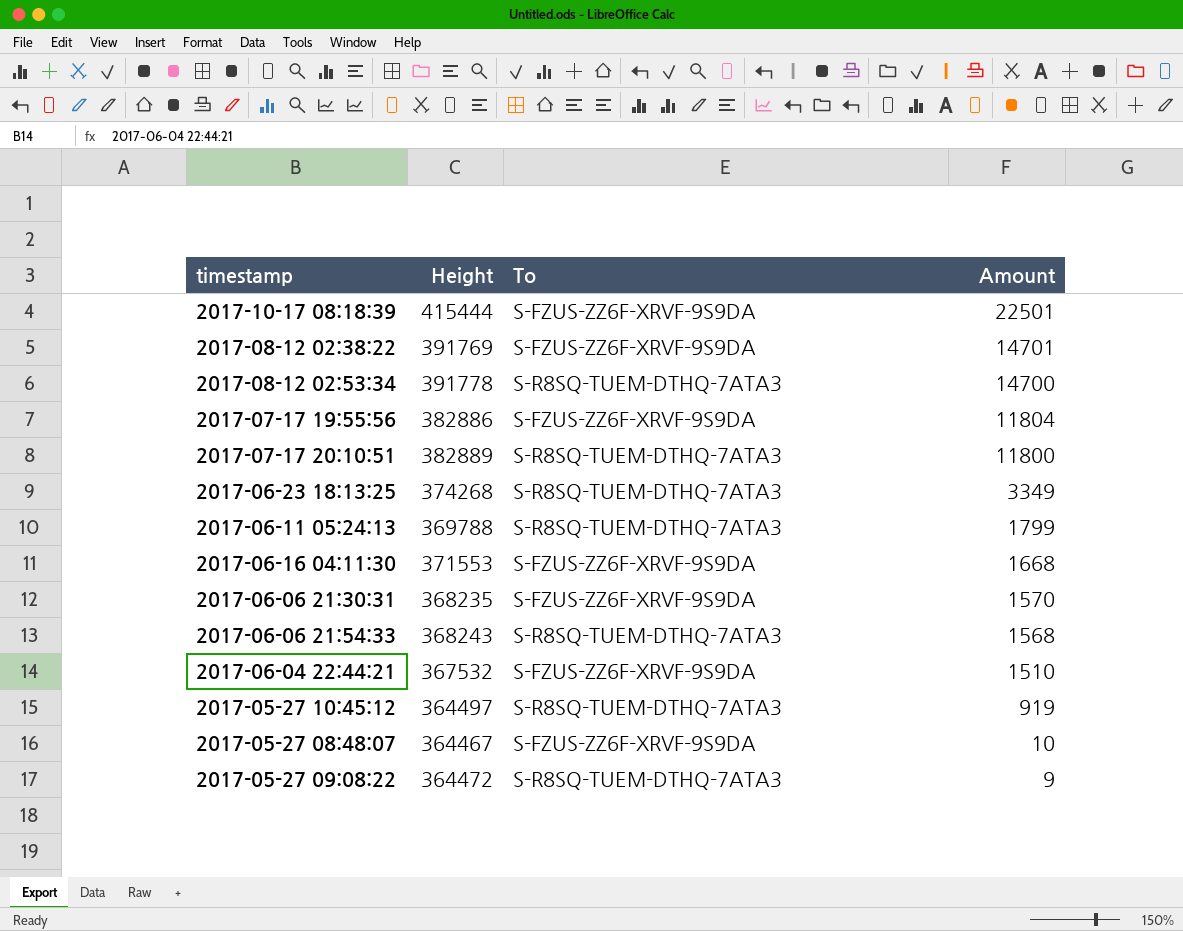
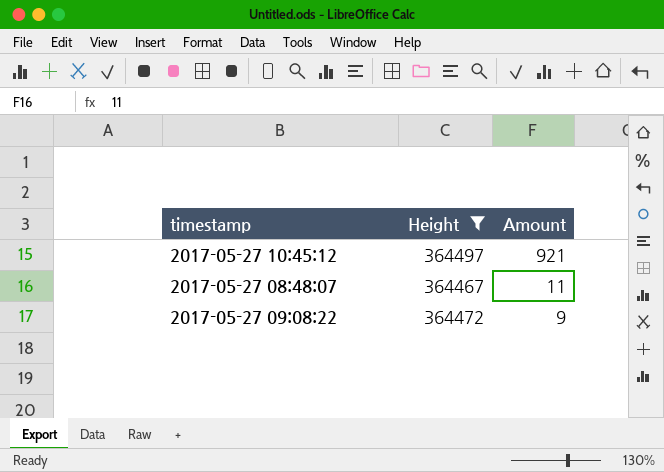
filter: none -> Height <= 364497
column To | position: 3 -> none
2017-05-27 10:45:12 | Amount: 919 -> 921
2017-05-27 08:48:07 | Amount: 10 -> 11

